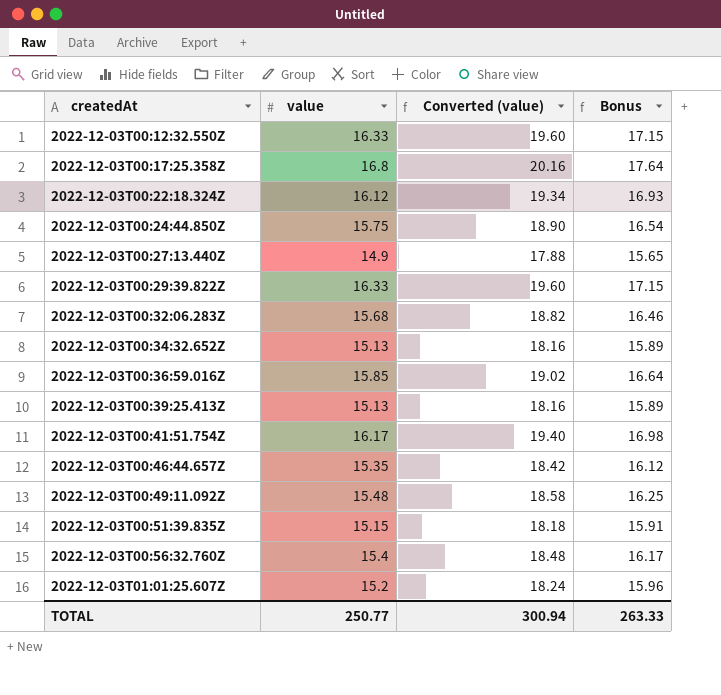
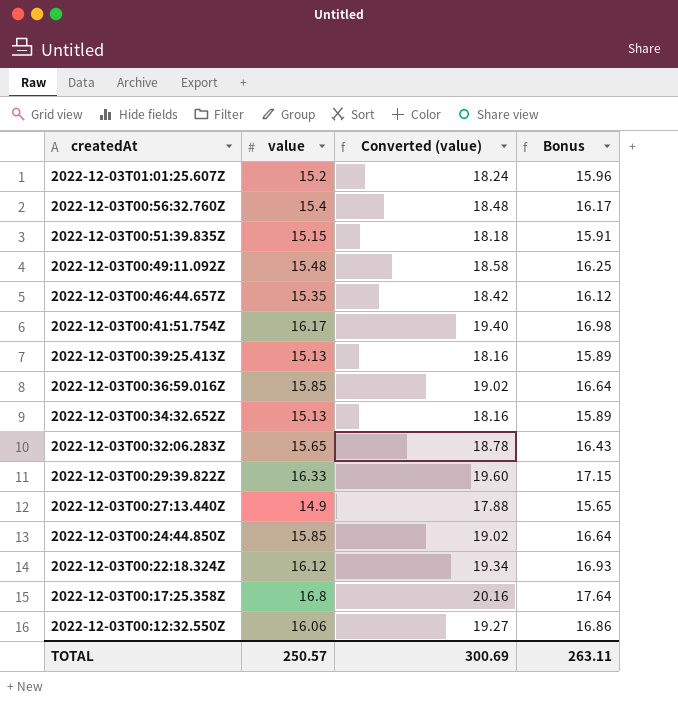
row order: createdAt ascending -> createdAt descending
2022-12-03T00:32:06.283Z | value: 15.68 -> 15.65
2022-12-03T00:32:06.283Z | Converted (value): 18.82 -> 18.78
2022-12-03T00:32:06.283Z | Bonus: 16.46 -> 16.43
2022-12-03T00:24:44.850Z | value: 15.75 -> 15.85
2022-12-03T00:24:44.850Z | Converted (value): 18.90 -> 19.02
2022-12-03T00:24:44.850Z | Bonus: 16.54 -> 16.64
2022-12-03T00:12:32.550Z | value: 16.33 -> 16.06
2022-12-03T00:12:32.550Z | Converted (value): 19.60 -> 19.27
2022-12-03T00:12:32.550Z | Bonus: 17.15 -> 16.86
TOTAL | value: 250.77 -> 250.57
TOTAL | Converted (value): 300.94 -> 300.69
TOTAL | Bonus: 263.33 -> 263.11

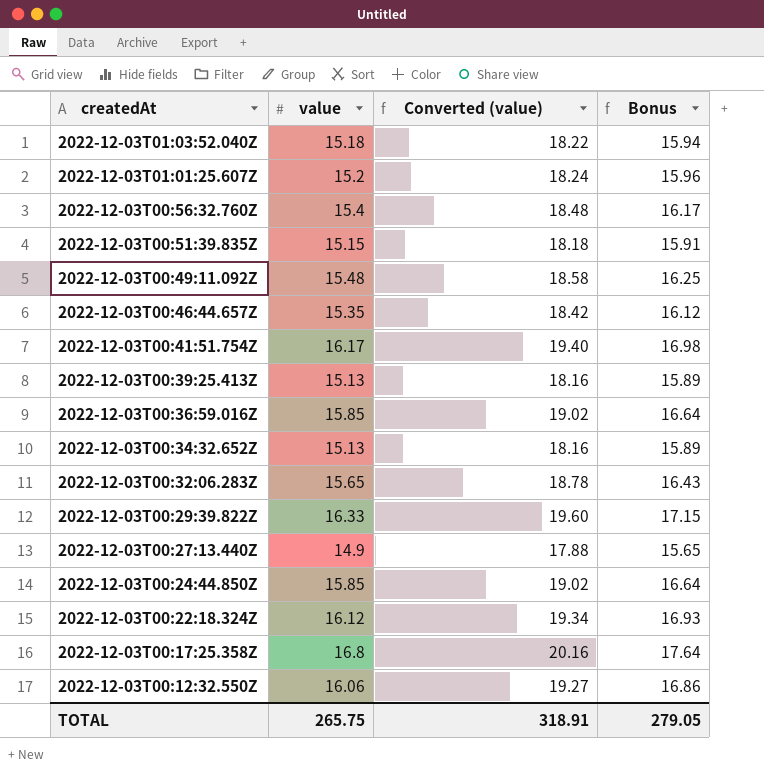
row 2022-12-03T01:03:52.040Z: none -> 15.18 | 18.22 | 15.94
TOTAL | value: 250.57 -> 265.75
TOTAL | Converted (value): 300.69 -> 318.91
TOTAL | Bonus: 263.11 -> 279.05

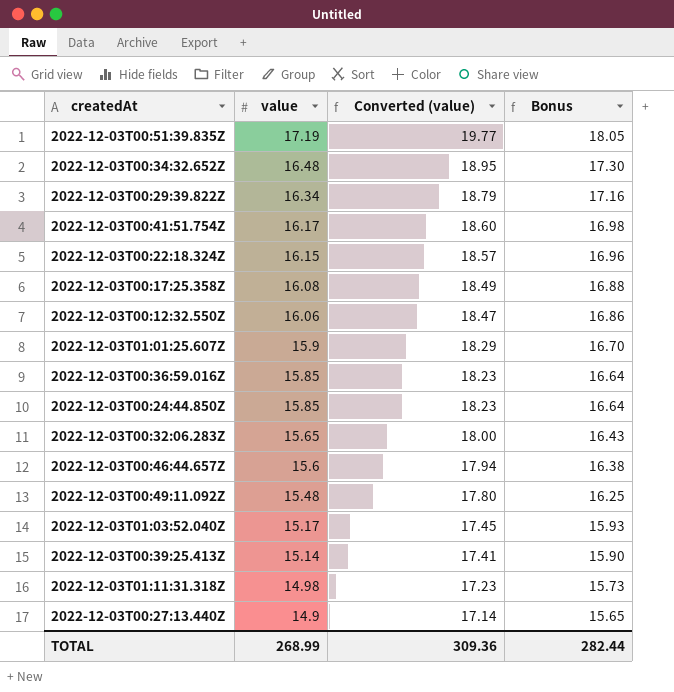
row order: createdAt descending -> value descending
column Converted (value) | formula: [value] * 1.2 -> [value] * 1.15
row 2022-12-03T00:56:32.760Z: 15.4 | 18.48 | 16.17 -> none
2022-12-03T00:51:39.835Z | value: 15.15 -> 17.19
2022-12-03T00:51:39.835Z | Bonus: 15.91 -> 18.05
2022-12-03T00:34:32.652Z | value: 15.13 -> 16.48
2022-12-03T00:34:32.652Z | Bonus: 15.89 -> 17.30
2022-12-03T00:29:39.822Z | value: 16.33 -> 16.34
2022-12-03T00:29:39.822Z | Bonus: 17.15 -> 17.16
2022-12-03T00:22:18.324Z | value: 16.12 -> 16.15
2022-12-03T00:22:18.324Z | Bonus: 16.93 -> 16.96
2022-12-03T00:17:25.358Z | value: 16.8 -> 16.08
2022-12-03T00:17:25.358Z | Bonus: 17.64 -> 16.88
2022-12-03T01:01:25.607Z | value: 15.2 -> 15.9
2022-12-03T01:01:25.607Z | Bonus: 15.96 -> 16.70
2022-12-03T00:46:44.657Z | value: 15.35 -> 15.6
2022-12-03T00:46:44.657Z | Bonus: 16.12 -> 16.38
2022-12-03T01:03:52.040Z | value: 15.18 -> 15.17
2022-12-03T01:03:52.040Z | Bonus: 15.94 -> 15.93
2022-12-03T00:39:25.413Z | value: 15.13 -> 15.14
2022-12-03T00:39:25.413Z | Bonus: 15.89 -> 15.90
row 2022-12-03T01:11:31.318Z: none -> 14.98 | 17.23 | 15.73
TOTAL | value: 265.75 -> 268.99
TOTAL | Converted (value): 318.91 -> 309.36
TOTAL | Bonus: 279.05 -> 282.44

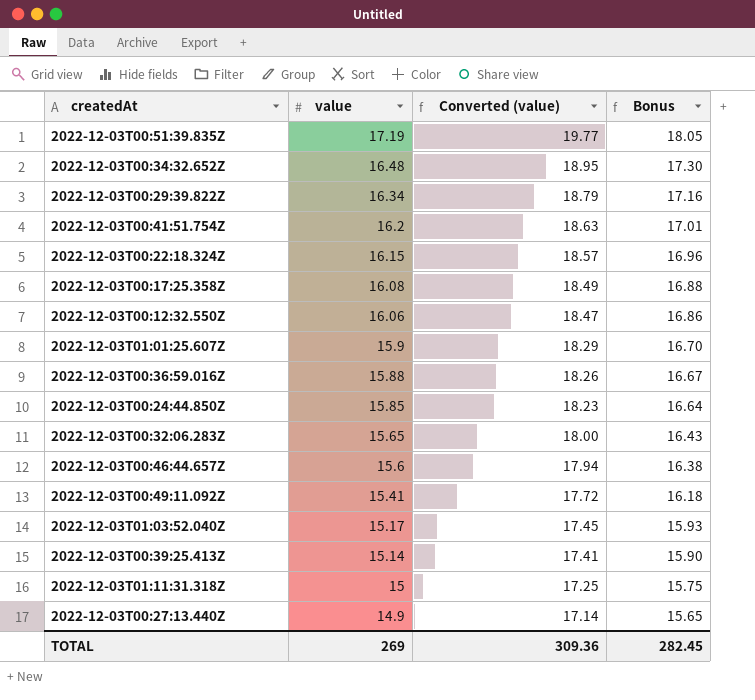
2022-12-03T00:41:51.754Z | value: 16.17 -> 16.2
2022-12-03T00:41:51.754Z | Converted (value): 18.60 -> 18.63
2022-12-03T00:41:51.754Z | Bonus: 16.98 -> 17.01
2022-12-03T00:36:59.016Z | value: 15.85 -> 15.88
2022-12-03T00:36:59.016Z | Converted (value): 18.23 -> 18.26
2022-12-03T00:36:59.016Z | Bonus: 16.64 -> 16.67
2022-12-03T00:49:11.092Z | value: 15.48 -> 15.41
2022-12-03T00:49:11.092Z | Converted (value): 17.80 -> 17.72
2022-12-03T00:49:11.092Z | Bonus: 16.25 -> 16.18
2022-12-03T01:11:31.318Z | value: 14.98 -> 15
2022-12-03T01:11:31.318Z | Converted (value): 17.23 -> 17.25
2022-12-03T01:11:31.318Z | Bonus: 15.73 -> 15.75
TOTAL | value: 268.99 -> 269
TOTAL | Bonus: 282.44 -> 282.45

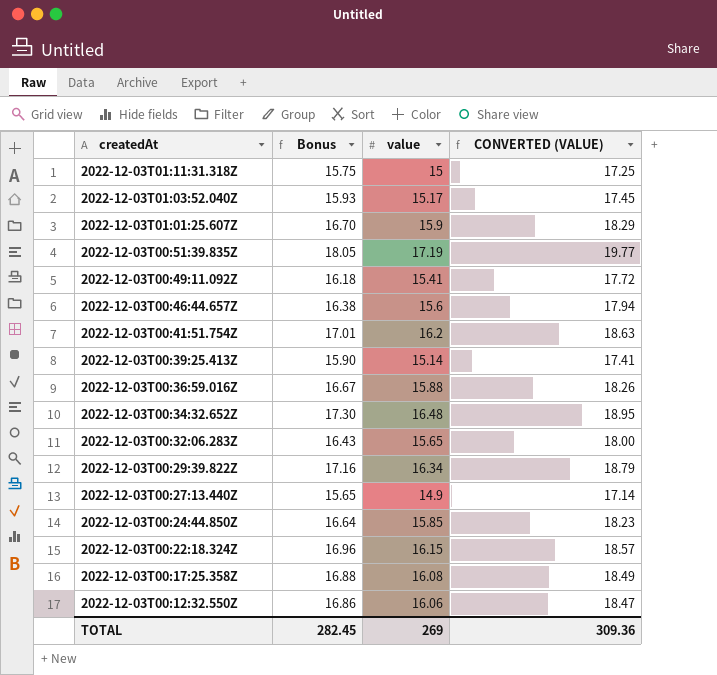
row order: value descending -> createdAt descending
column Bonus | position: 4 -> 2
column name: Converted (value) -> CONVERTED (VALUE)

